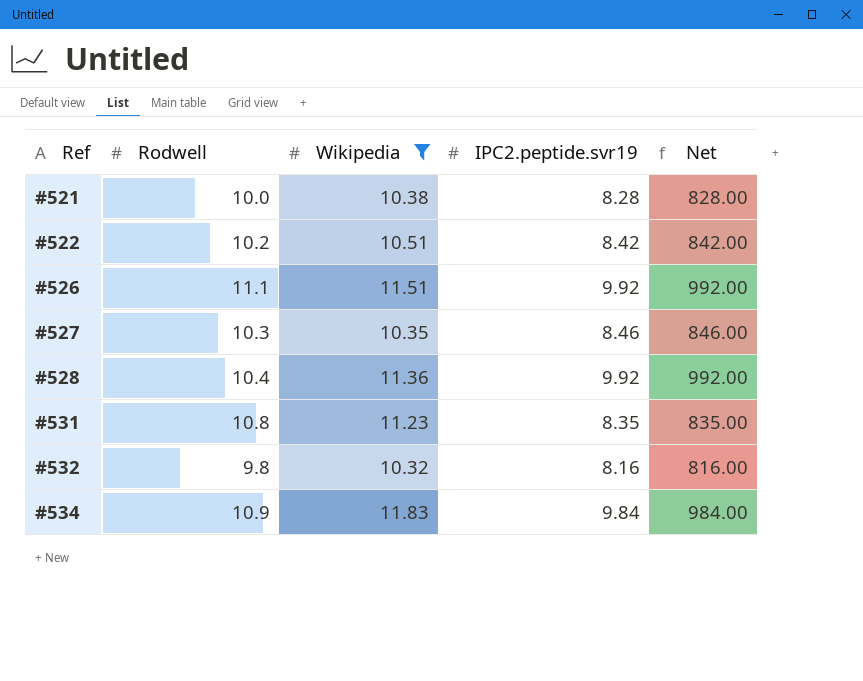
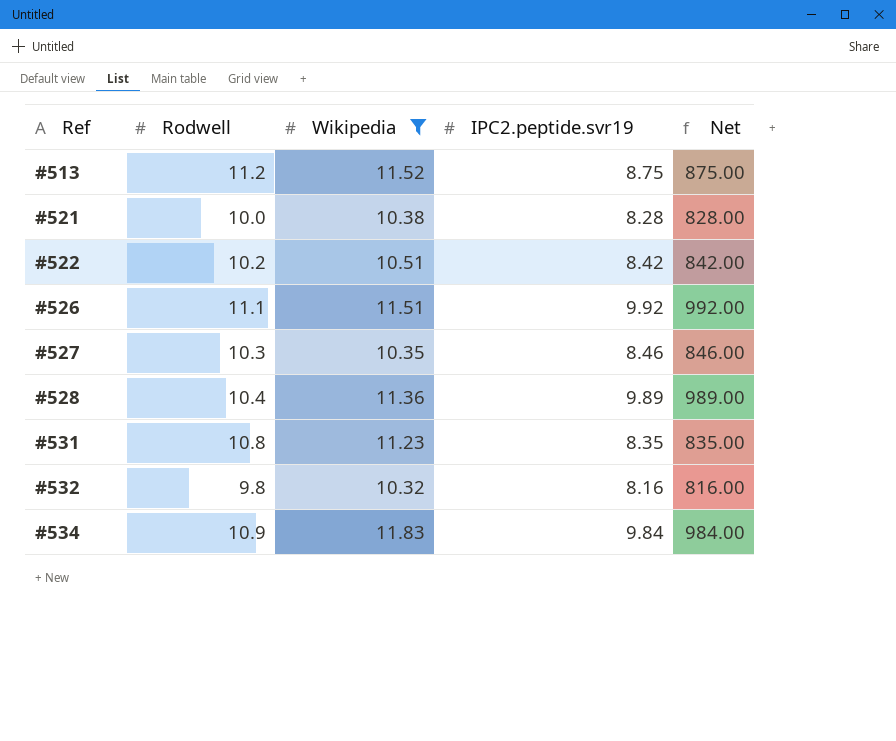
row #513: none -> 11.2 | 11.52 | 8.75 | 875.00
#528 | IPC2.peptide.svr19: 9.92 -> 9.89
#528 | Net: 992.00 -> 989.00

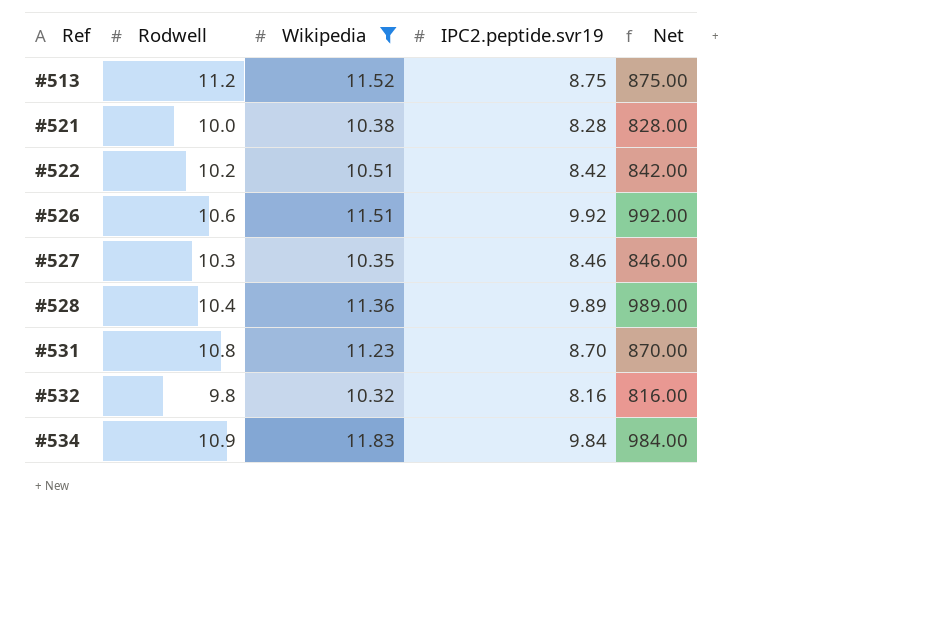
#526 | Rodwell: 11.1 -> 10.6
#531 | IPC2.peptide.svr19: 8.35 -> 8.70
#531 | Net: 835.00 -> 870.00

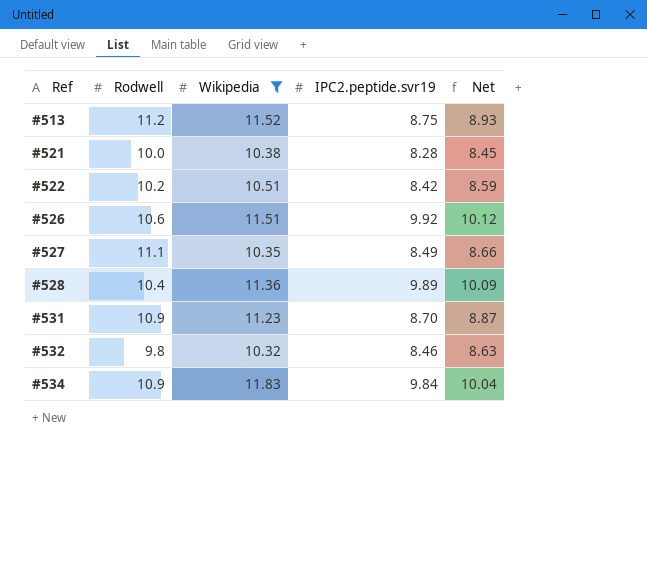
column Net | formula: [IPC2.peptide.svr19] * 100 -> [IPC2.peptide.svr19] * 1.02
#527 | Rodwell: 10.3 -> 11.1
#527 | IPC2.peptide.svr19: 8.46 -> 8.49
#531 | Rodwell: 10.8 -> 10.9
#532 | IPC2.peptide.svr19: 8.16 -> 8.46

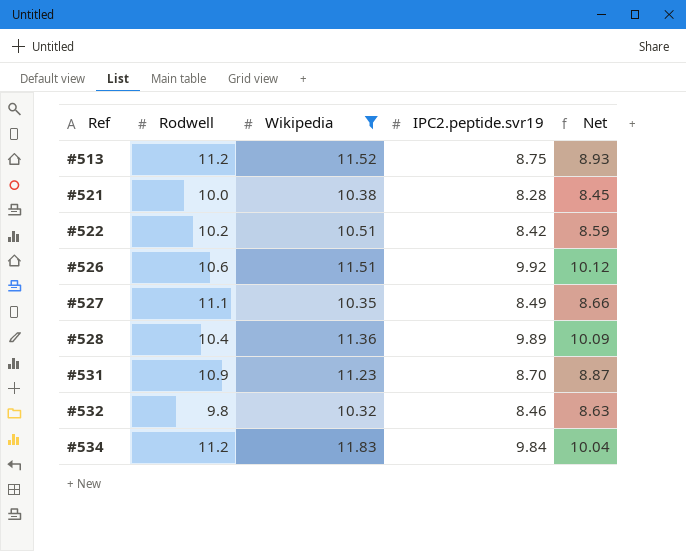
#534 | Rodwell: 10.9 -> 11.2

